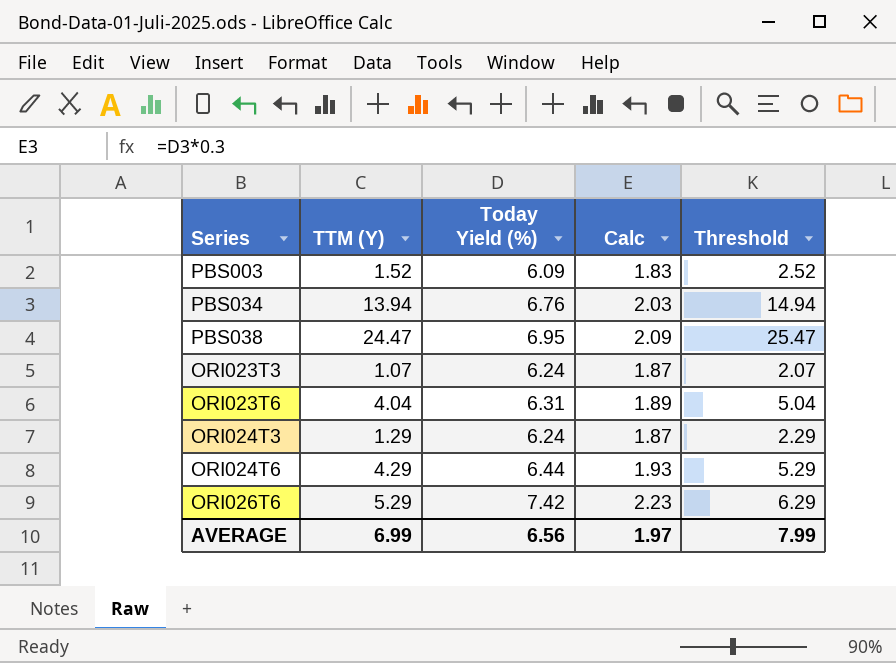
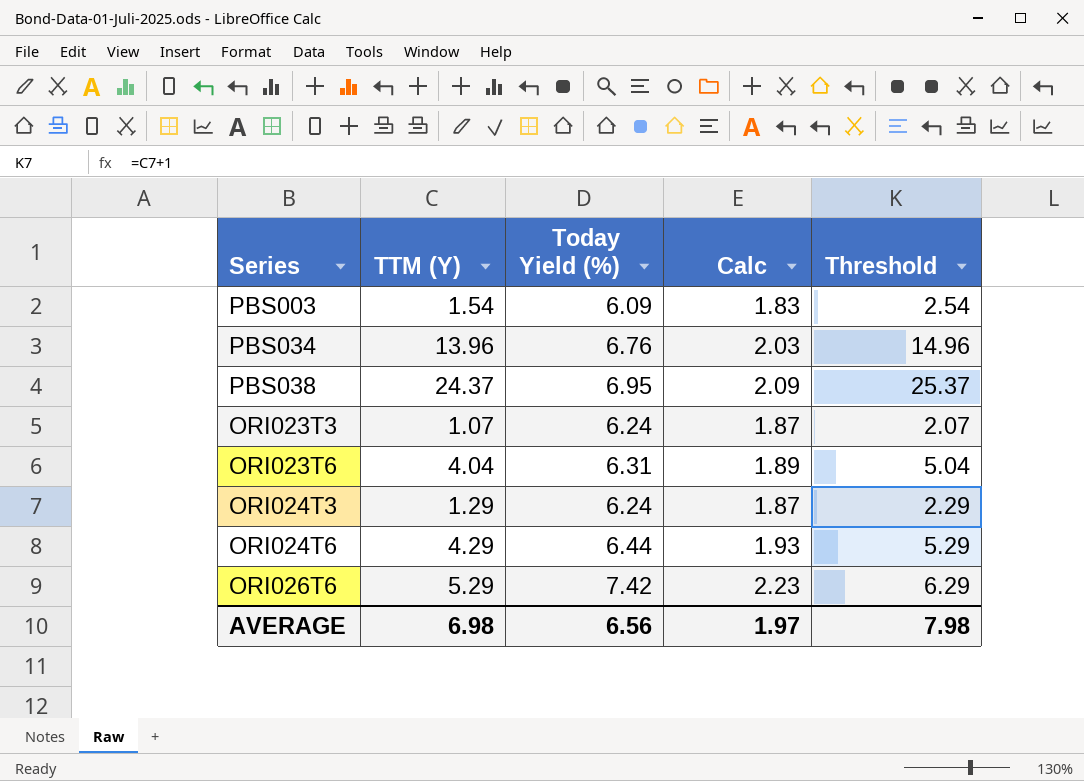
PBS003 | TTM (Y): 1.52 -> 1.54
PBS003 | Threshold: 2.52 -> 2.54
PBS034 | TTM (Y): 13.94 -> 13.96
PBS034 | Threshold: 14.94 -> 14.96
PBS038 | TTM (Y): 24.47 -> 24.37
PBS038 | Threshold: 25.47 -> 25.37
AVERAGE | TTM (Y): 6.99 -> 6.98
AVERAGE | Threshold: 7.99 -> 7.98

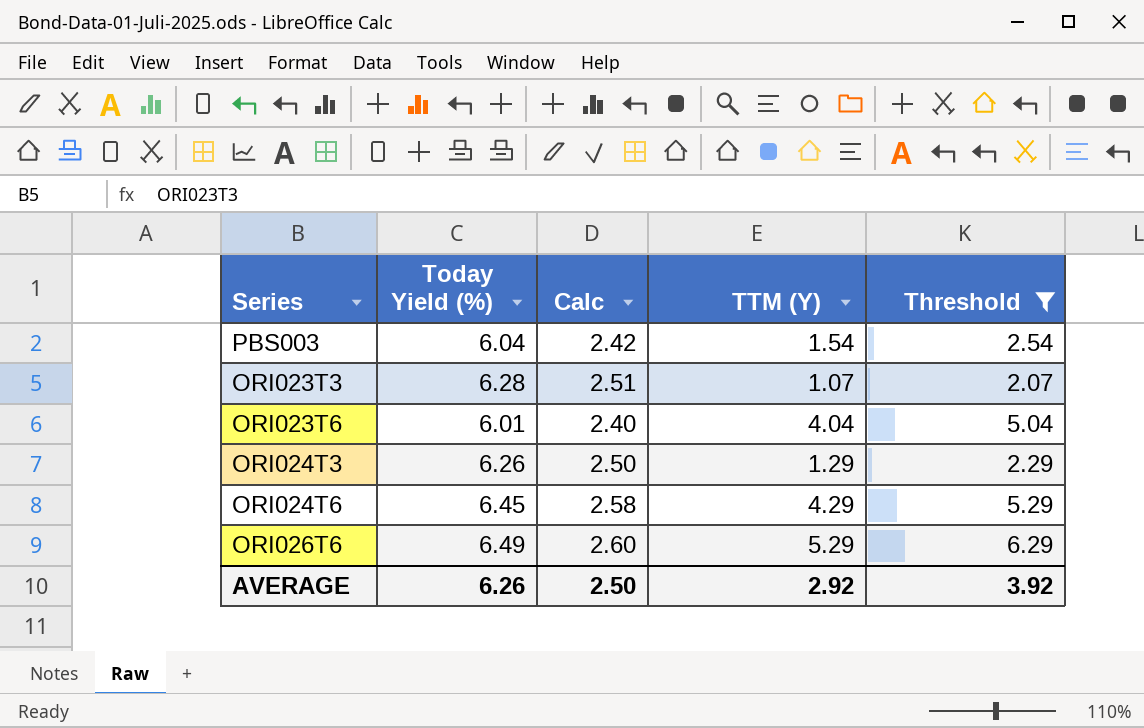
filter: none -> Threshold <= 6.29
column Calc | formula: [Today Yield (%)] * 0.3 -> [Today Yield (%)] * 0.4
column TTM (Y) | position: 2 -> 4
PBS003 | Today Yield (%): 6.09 -> 6.04
ORI023T3 | Today Yield (%): 6.24 -> 6.28
ORI023T6 | Today Yield (%): 6.31 -> 6.01
ORI024T3 | Today Yield (%): 6.24 -> 6.26
ORI024T6 | Today Yield (%): 6.44 -> 6.45
ORI026T6 | Today Yield (%): 7.42 -> 6.49
AVERAGE | Today Yield (%): 6.56 -> 6.26
AVERAGE | Calc: 1.97 -> 2.50
AVERAGE | TTM (Y): 6.98 -> 2.92
AVERAGE | Threshold: 7.98 -> 3.92

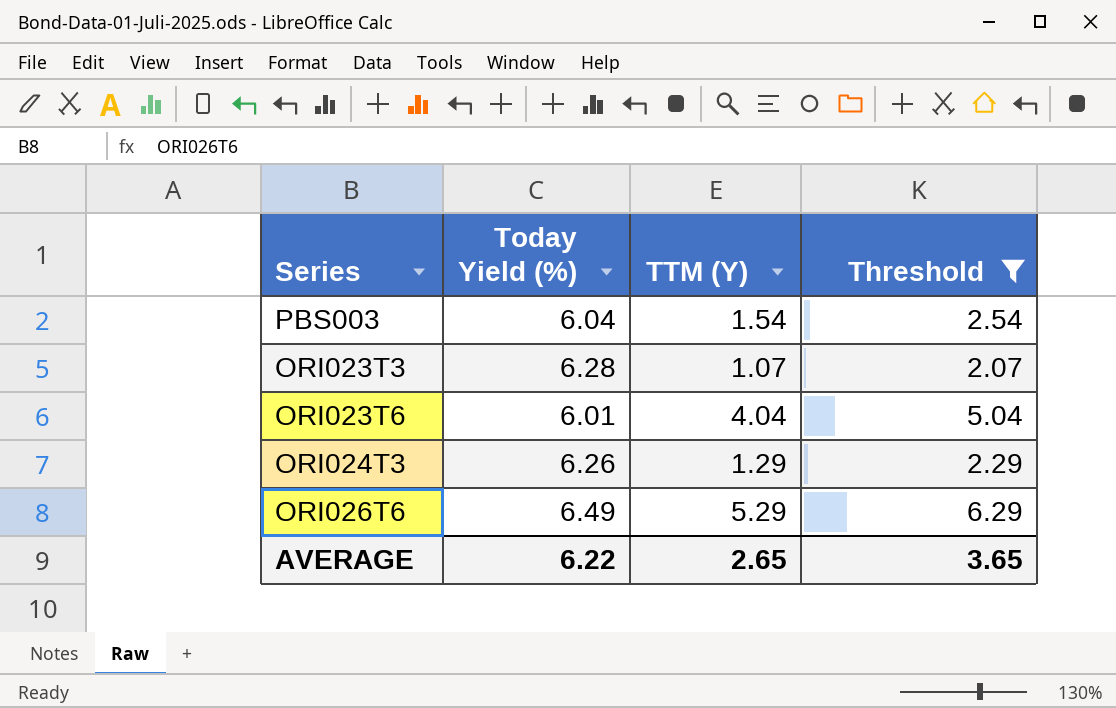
column Calc | formula: [Today Yield (%)] * 0.4 -> none
row ORI024T6: 6.45 | 2.58 | 4.29 | 5.29 -> none
AVERAGE | Today Yield (%): 6.26 -> 6.22
AVERAGE | TTM (Y): 2.92 -> 2.65
AVERAGE | Threshold: 3.92 -> 3.65

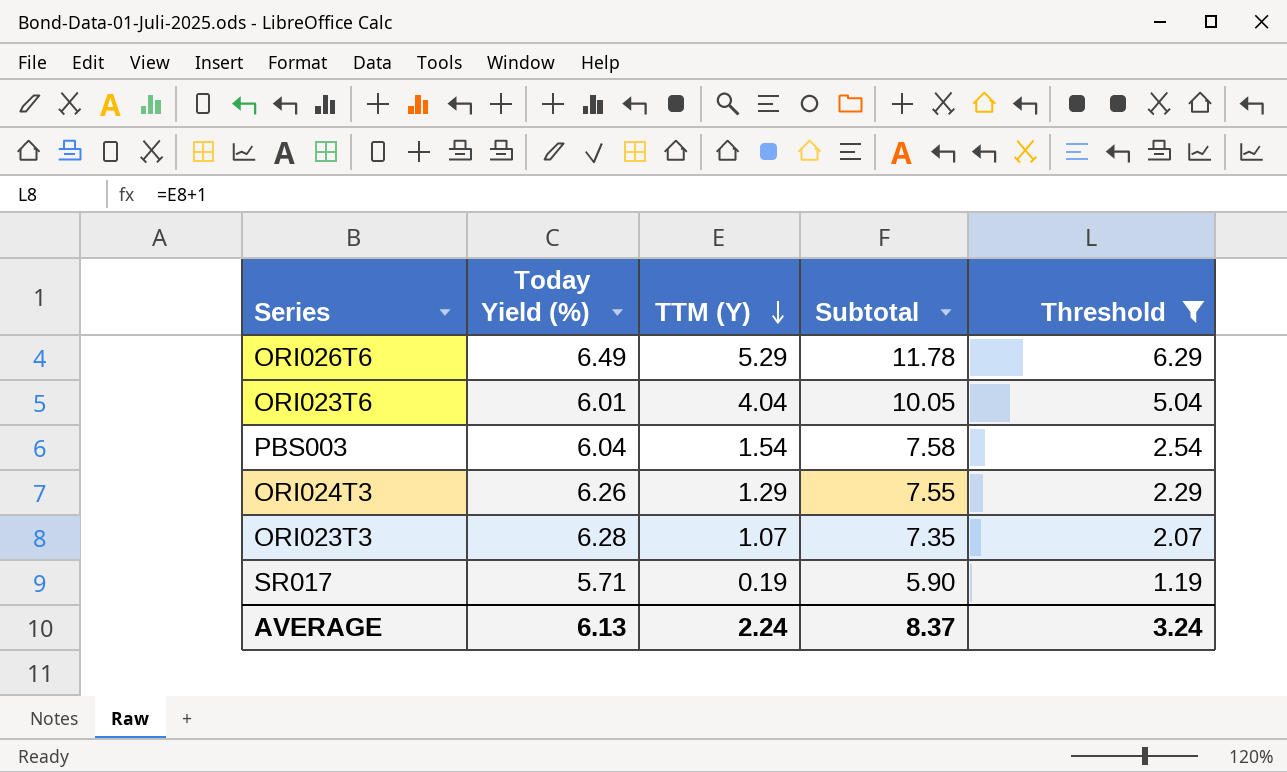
row order: none -> TTM (Y) descending
column Subtotal | formula: none -> [Today Yield (%)] + [TTM (Y)]
row SR017: none -> 5.71 | 0.19 | 5.90 | 1.19
AVERAGE | Today Yield (%): 6.22 -> 6.13
AVERAGE | TTM (Y): 2.65 -> 2.24
AVERAGE | Threshold: 3.65 -> 3.24

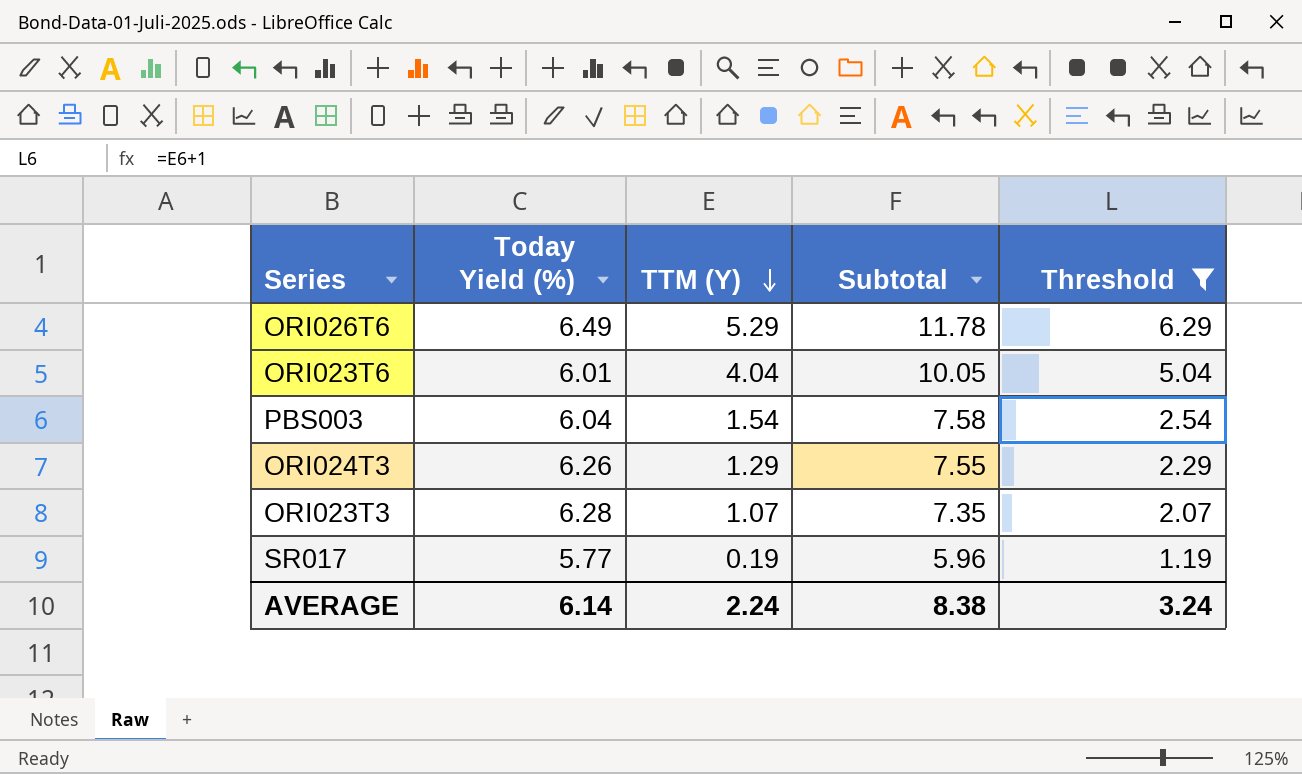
SR017 | Today Yield (%): 5.71 -> 5.77
SR017 | Subtotal: 5.90 -> 5.96
AVERAGE | Today Yield (%): 6.13 -> 6.14
AVERAGE | Subtotal: 8.37 -> 8.38

